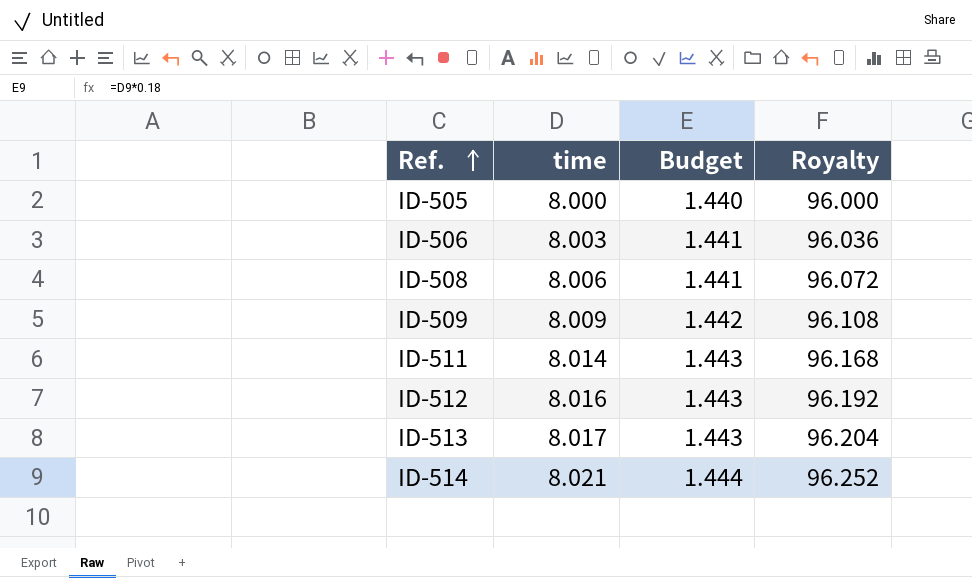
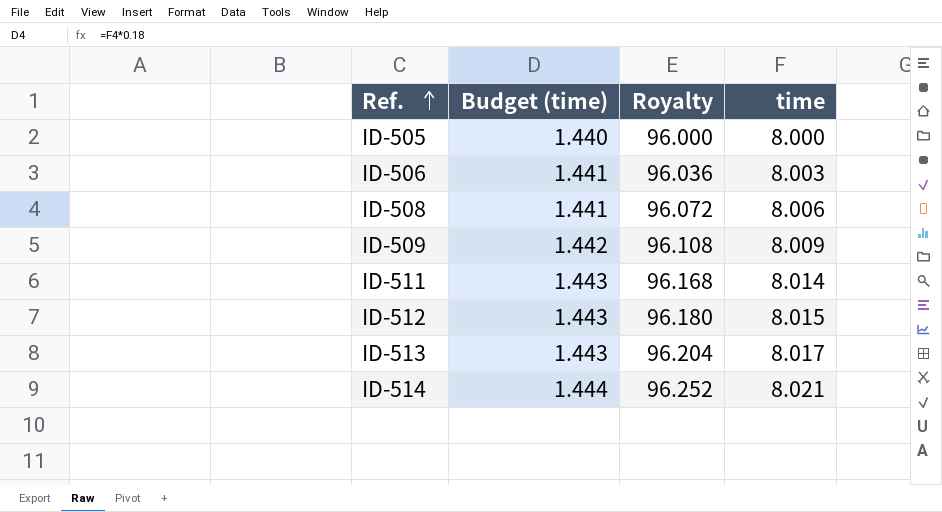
column name: Budget -> Budget (time)
column time | position: 2 -> 4
ID-512 | Royalty: 96.192 -> 96.180
ID-512 | time: 8.016 -> 8.015

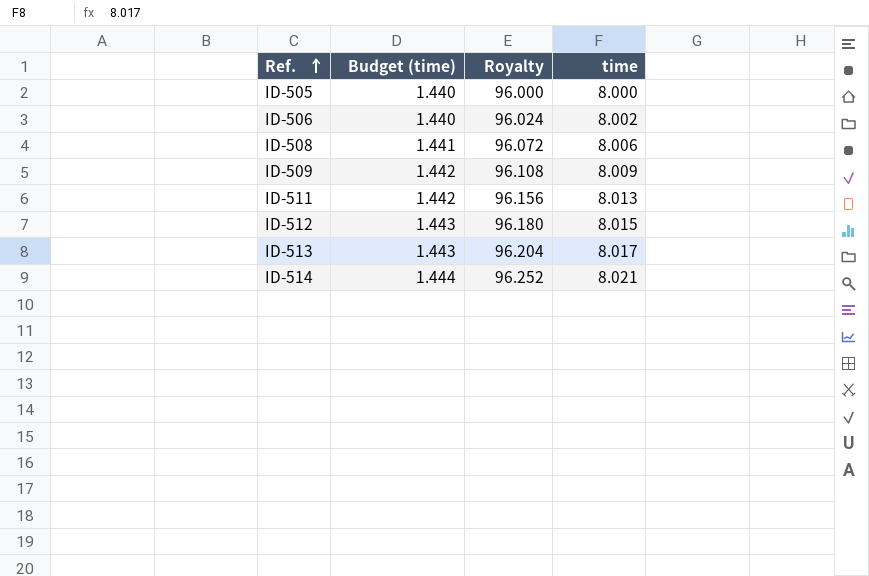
ID-506 | Budget (time): 1.441 -> 1.440
ID-506 | Royalty: 96.036 -> 96.024
ID-506 | time: 8.003 -> 8.002
ID-511 | Budget (time): 1.443 -> 1.442
ID-511 | Royalty: 96.168 -> 96.156
ID-511 | time: 8.014 -> 8.013

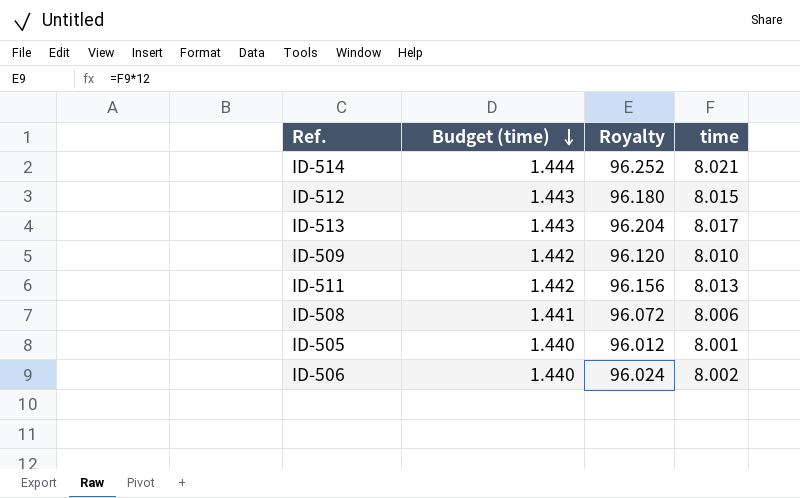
row order: Ref. ascending -> Budget (time) descending
ID-509 | Royalty: 96.108 -> 96.120
ID-509 | time: 8.009 -> 8.010
ID-505 | Royalty: 96.000 -> 96.012
ID-505 | time: 8.000 -> 8.001

